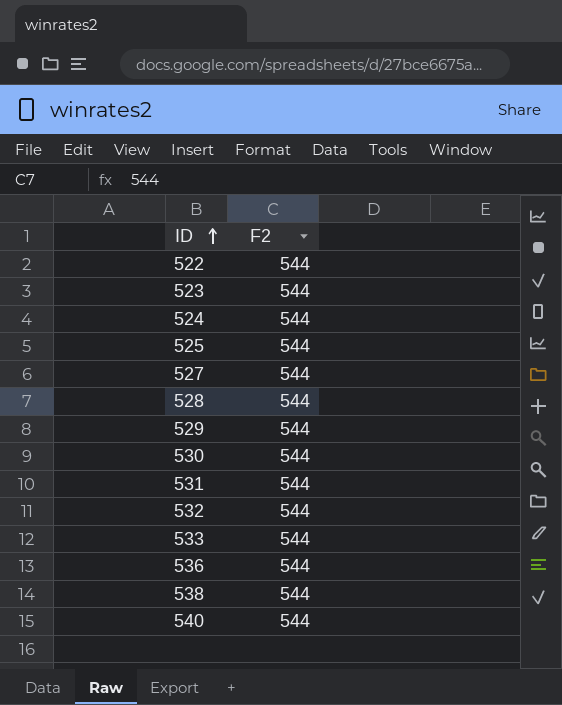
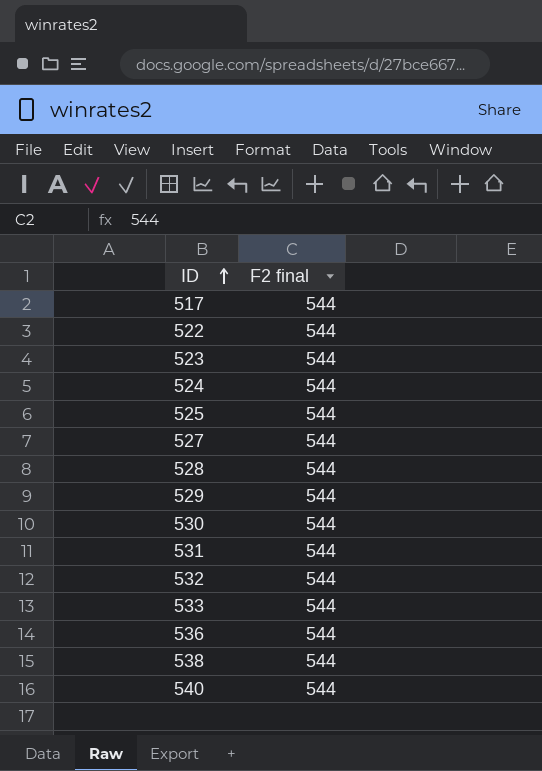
column name: F2 -> F2 final
row 517: none -> 544

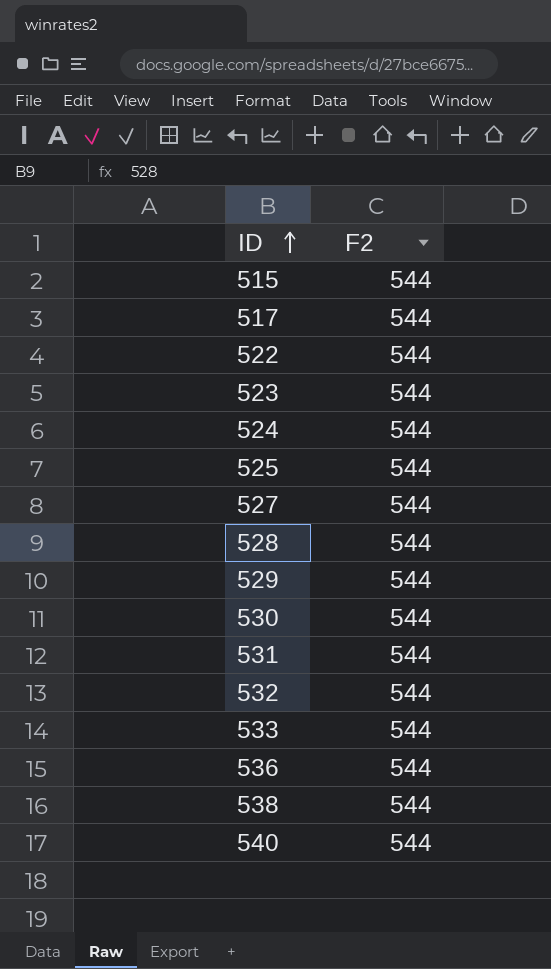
column name: F2 final -> F2
row 515: none -> 544

